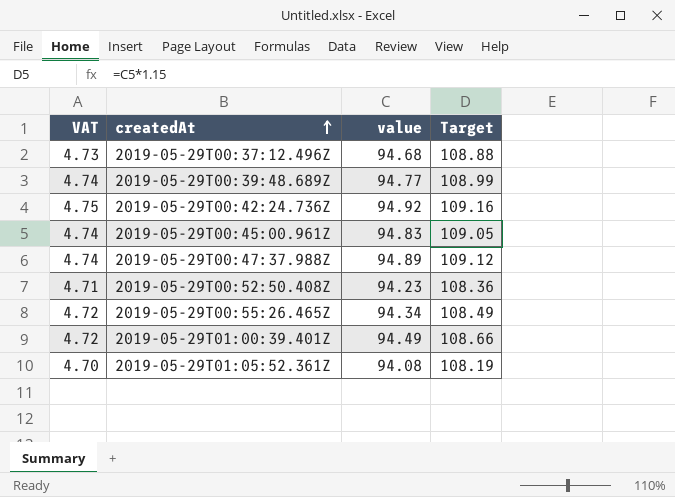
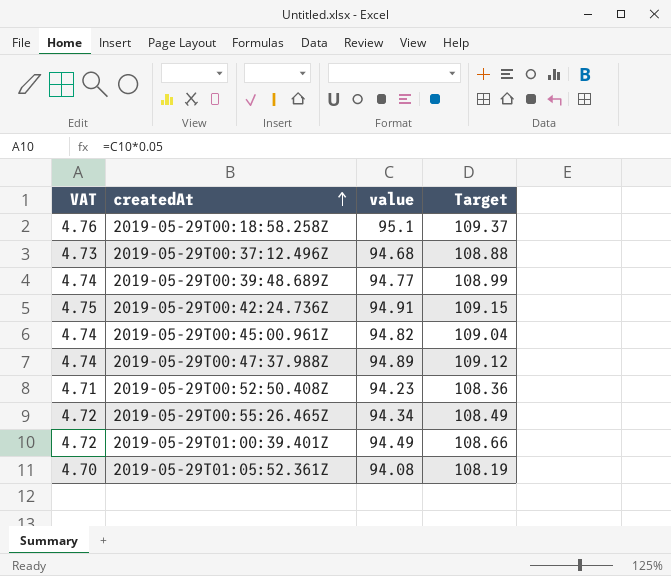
row 2019-05-29T00:18:58.258Z: none -> 4.76 | 95.1 | 109.37
2019-05-29T00:42:24.736Z | value: 94.92 -> 94.91
2019-05-29T00:42:24.736Z | Target: 109.16 -> 109.15
2019-05-29T00:45:00.961Z | value: 94.83 -> 94.82
2019-05-29T00:45:00.961Z | Target: 109.05 -> 109.04

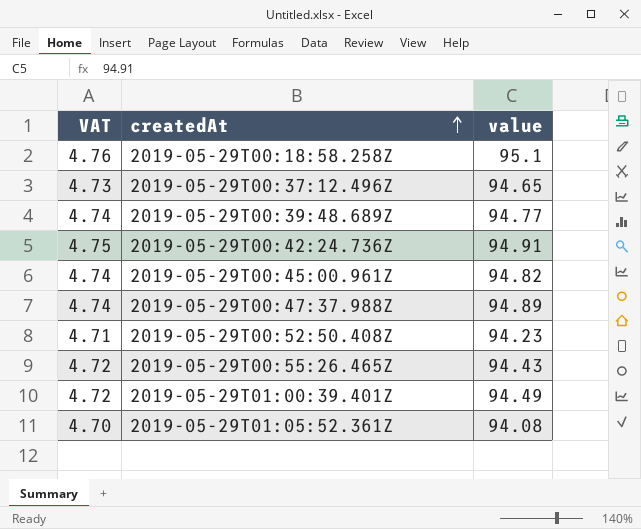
column Target | formula: [value] * 1.15 -> none
2019-05-29T00:37:12.496Z | value: 94.68 -> 94.65
2019-05-29T00:55:26.465Z | value: 94.34 -> 94.43

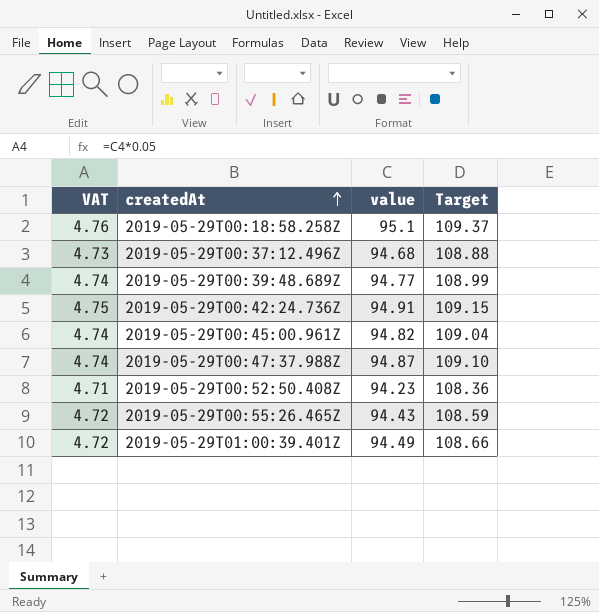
column Target | formula: none -> [value] * 1.15
row 2019-05-29T01:05:52.361Z: 4.70 | 94.08 -> none
2019-05-29T00:37:12.496Z | value: 94.65 -> 94.68
2019-05-29T00:47:37.988Z | value: 94.89 -> 94.87

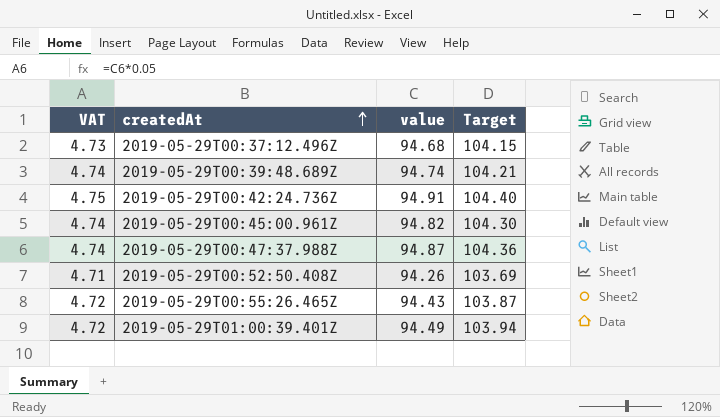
column Target | formula: [value] * 1.15 -> [value] * 1.1
row 2019-05-29T00:18:58.258Z: 4.76 | 95.1 | 109.37 -> none
2019-05-29T00:39:48.689Z | value: 94.77 -> 94.74
2019-05-29T00:52:50.408Z | value: 94.23 -> 94.26

